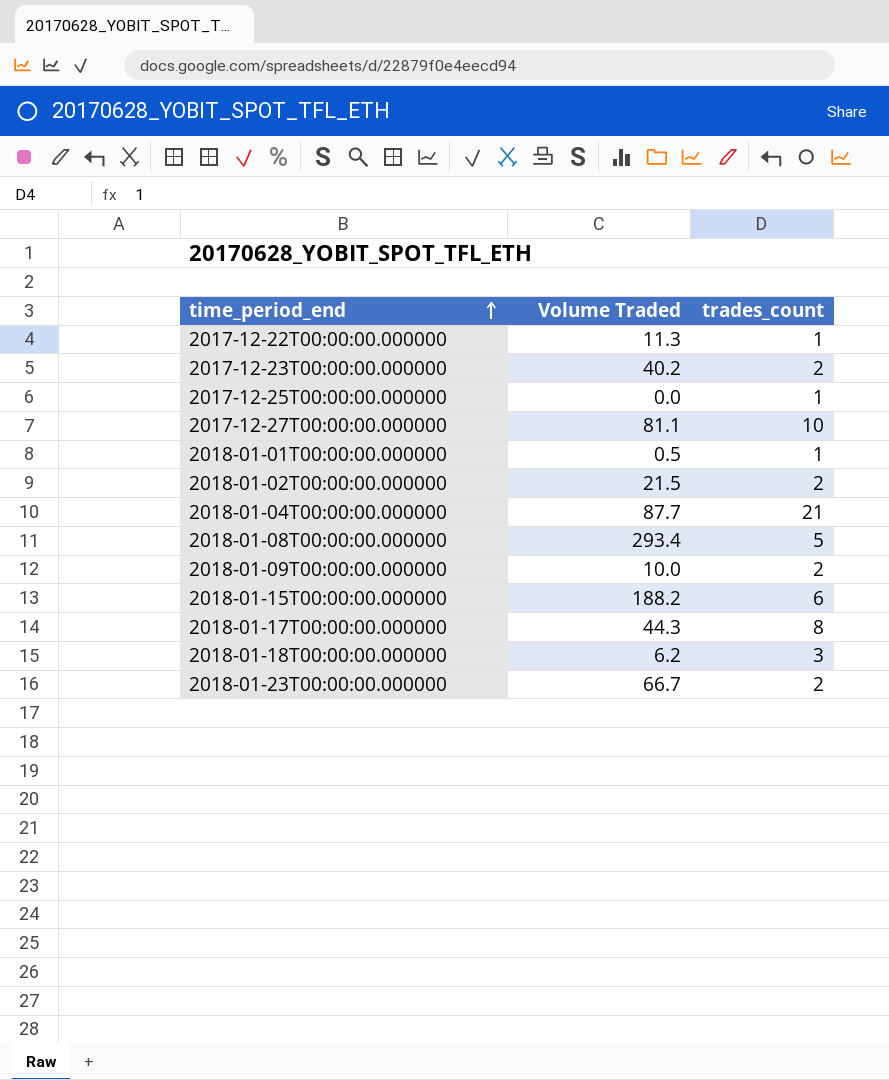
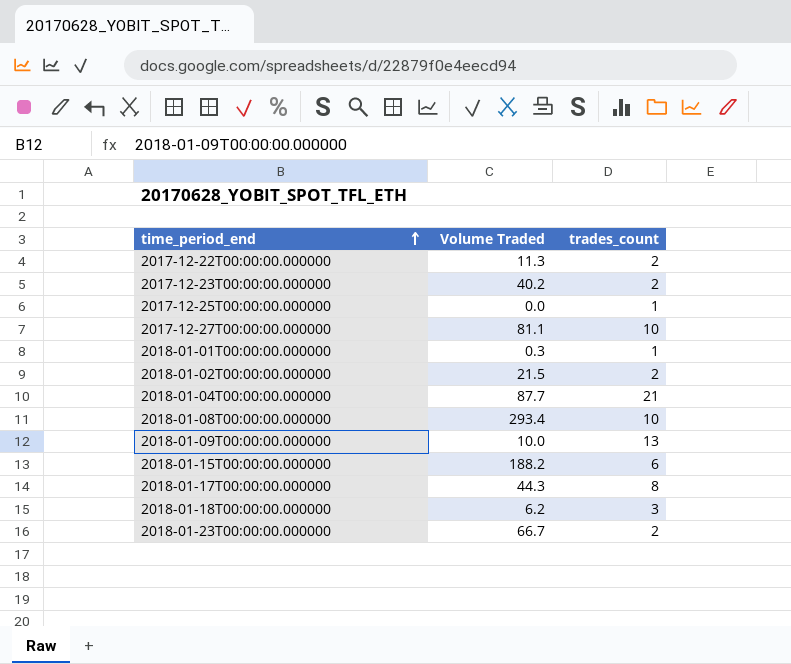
2017-12-22T00:00:00.000000 | trades_count: 1 -> 2
2018-01-01T00:00:00.000000 | Volume Traded: 0.5 -> 0.3
2018-01-08T00:00:00.000000 | trades_count: 5 -> 10
2018-01-09T00:00:00.000000 | trades_count: 2 -> 13

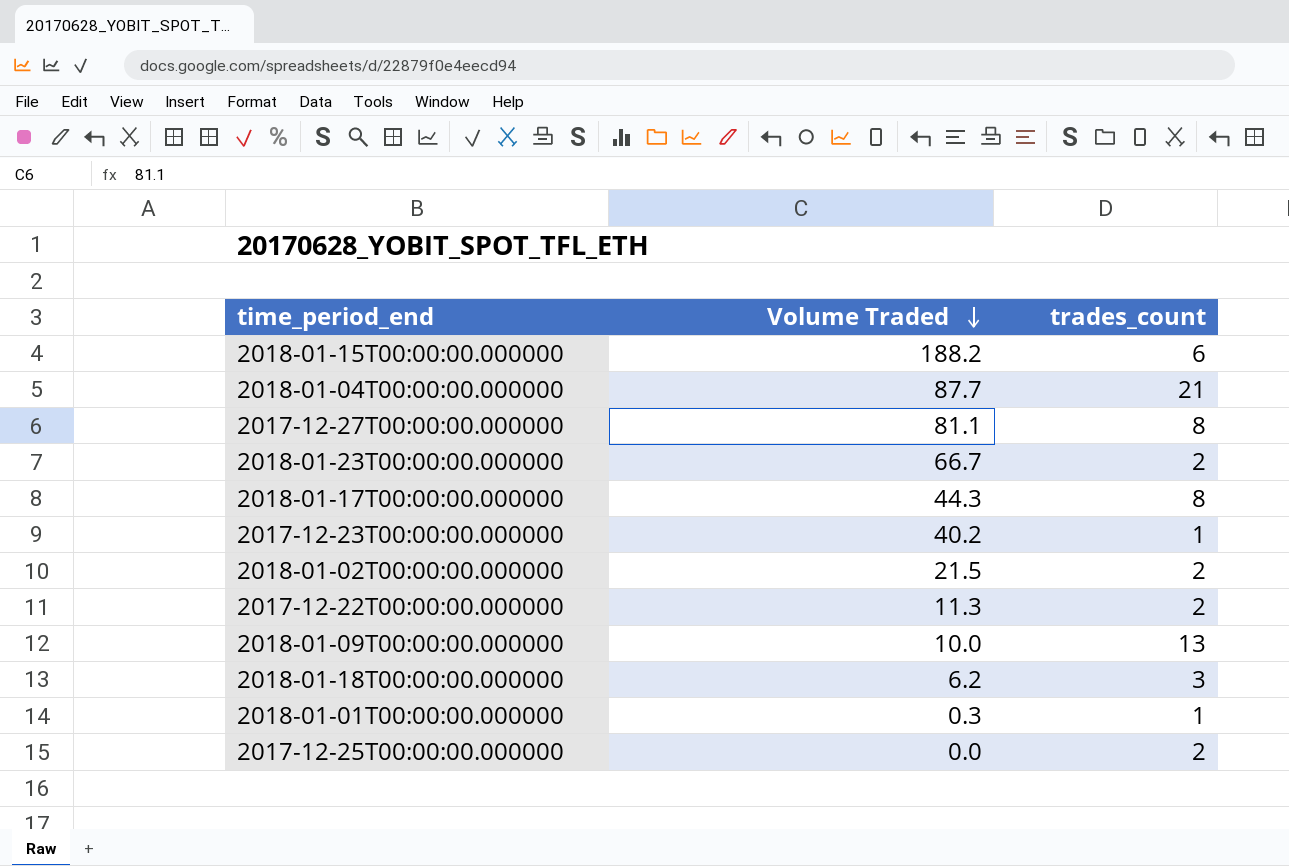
row order: time_period_end ascending -> Volume Traded descending
row 2018-01-08T00:00:00.000000: 293.4 | 10 -> none
2017-12-27T00:00:00.000000 | trades_count: 10 -> 8
2017-12-23T00:00:00.000000 | trades_count: 2 -> 1
2017-12-25T00:00:00.000000 | trades_count: 1 -> 2

